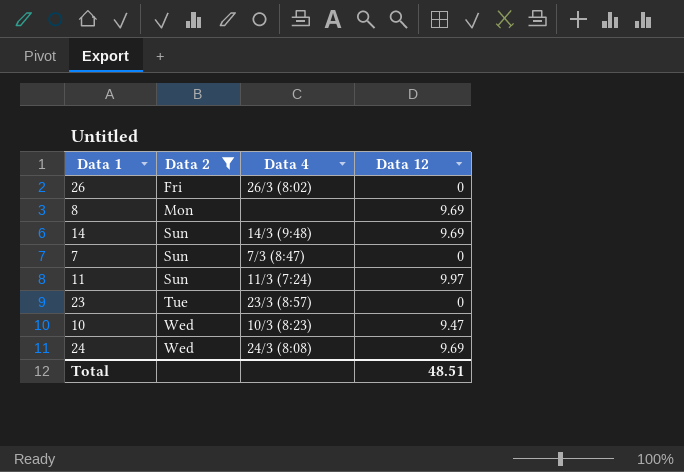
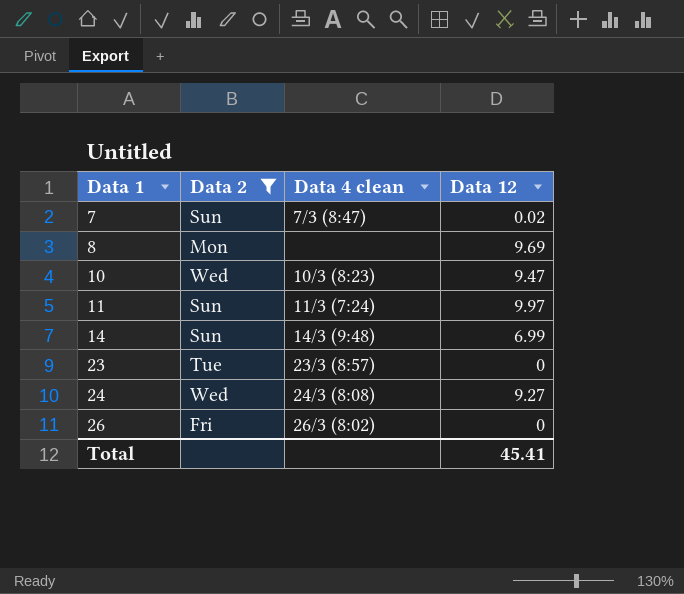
row order: Data 2 ascending -> Data 1 ascending
column name: Data 4 -> Data 4 clean
7 | Data 12: 0 -> 0.02
14 | Data 12: 9.69 -> 6.99
24 | Data 12: 9.69 -> 9.27
Total | Data 12: 48.51 -> 45.41

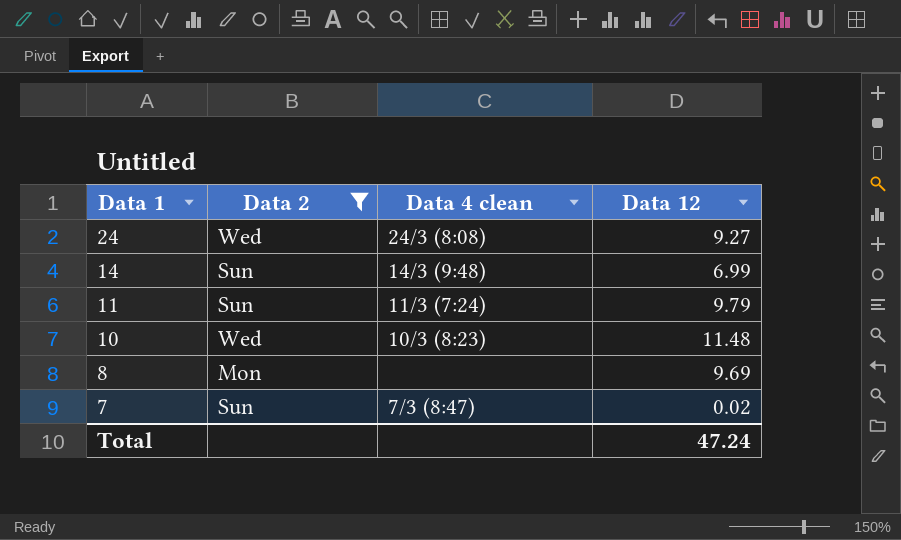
row order: Data 1 ascending -> Data 1 descending
row 23: Tue | 23/3 (8:57) | 0 -> none
row 26: Fri | 26/3 (8:02) | 0 -> none
11 | Data 12: 9.97 -> 9.79
10 | Data 12: 9.47 -> 11.48
Total | Data 12: 45.41 -> 47.24

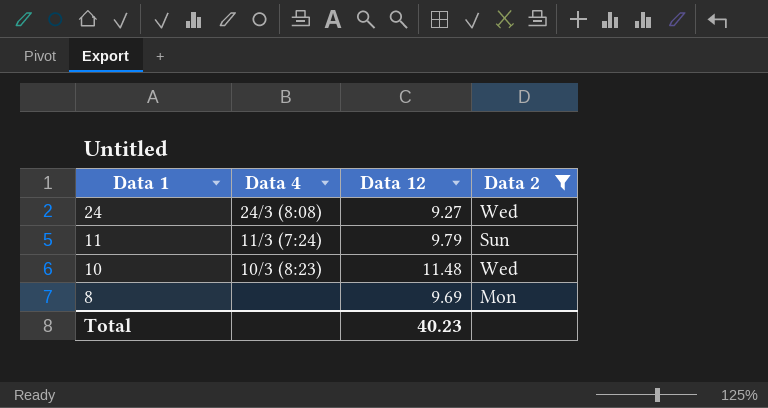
column name: Data 4 clean -> Data 4
column Data 2 | position: 2 -> 4
row 14: Sun | 14/3 (9:48) | 6.99 -> none
row 7: Sun | 7/3 (8:47) | 0.02 -> none
Total | Data 12: 47.24 -> 40.23

